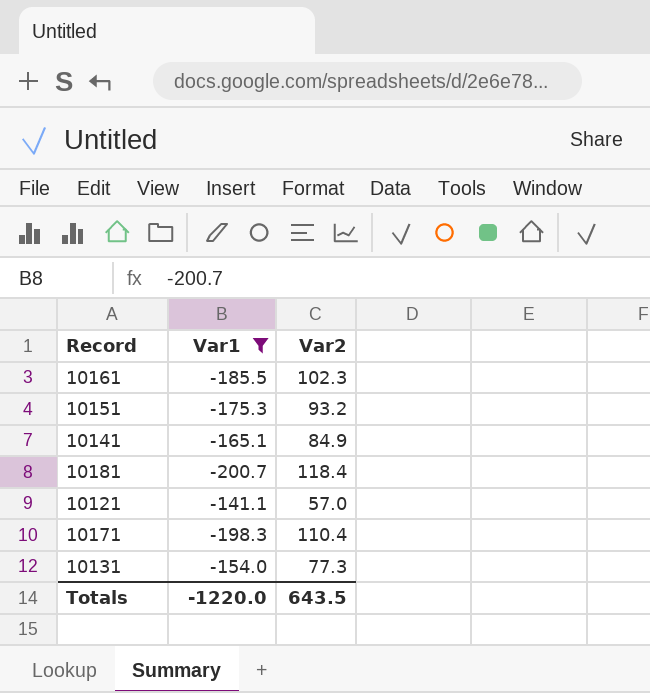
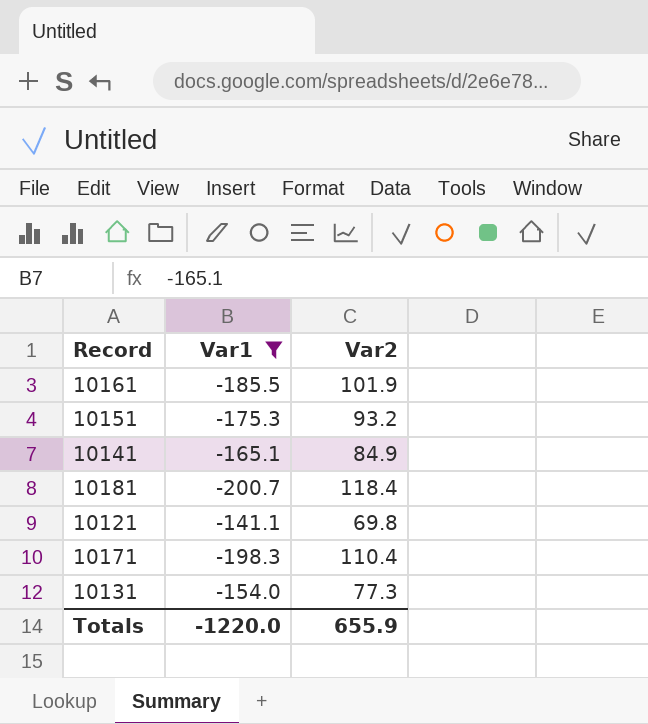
10161 | Var2: 102.3 -> 101.9
10121 | Var2: 57.0 -> 69.8
Totals | Var2: 643.5 -> 655.9

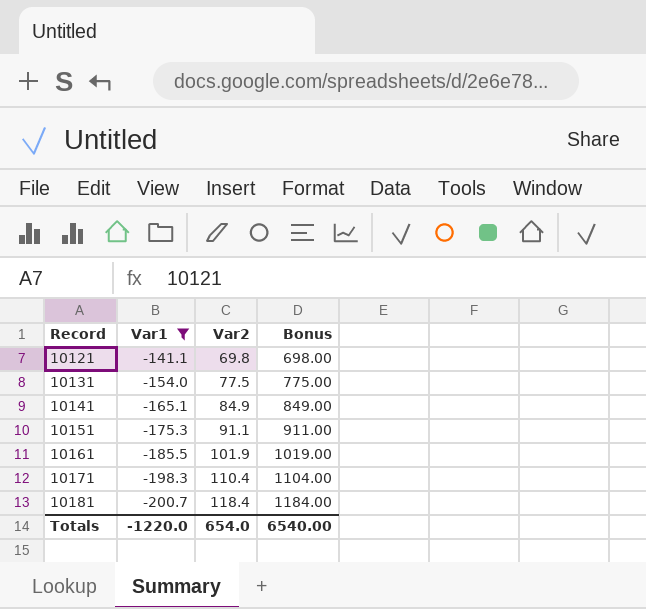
row order: none -> Record ascending
column Bonus | formula: none -> [Var2] * 10
10131 | Var2: 77.3 -> 77.5
10151 | Var2: 93.2 -> 91.1
Totals | Var2: 655.9 -> 654.0

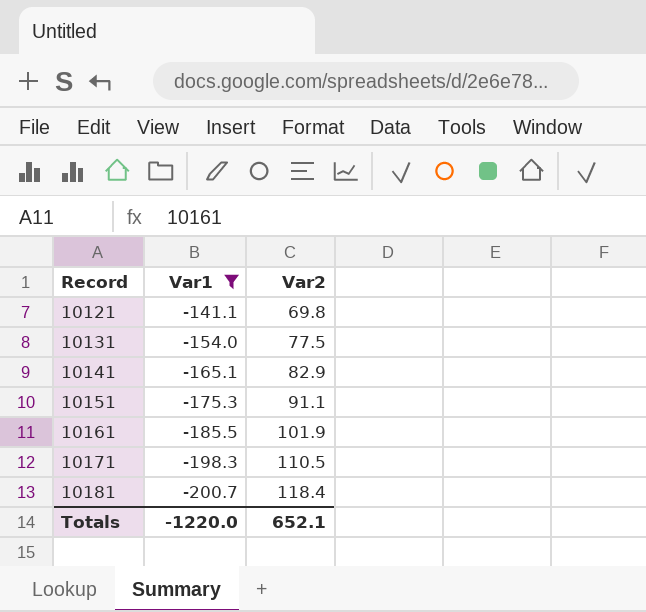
column Bonus | formula: [Var2] * 10 -> none
10141 | Var2: 84.9 -> 82.9
10171 | Var2: 110.4 -> 110.5
Totals | Var2: 654.0 -> 652.1

